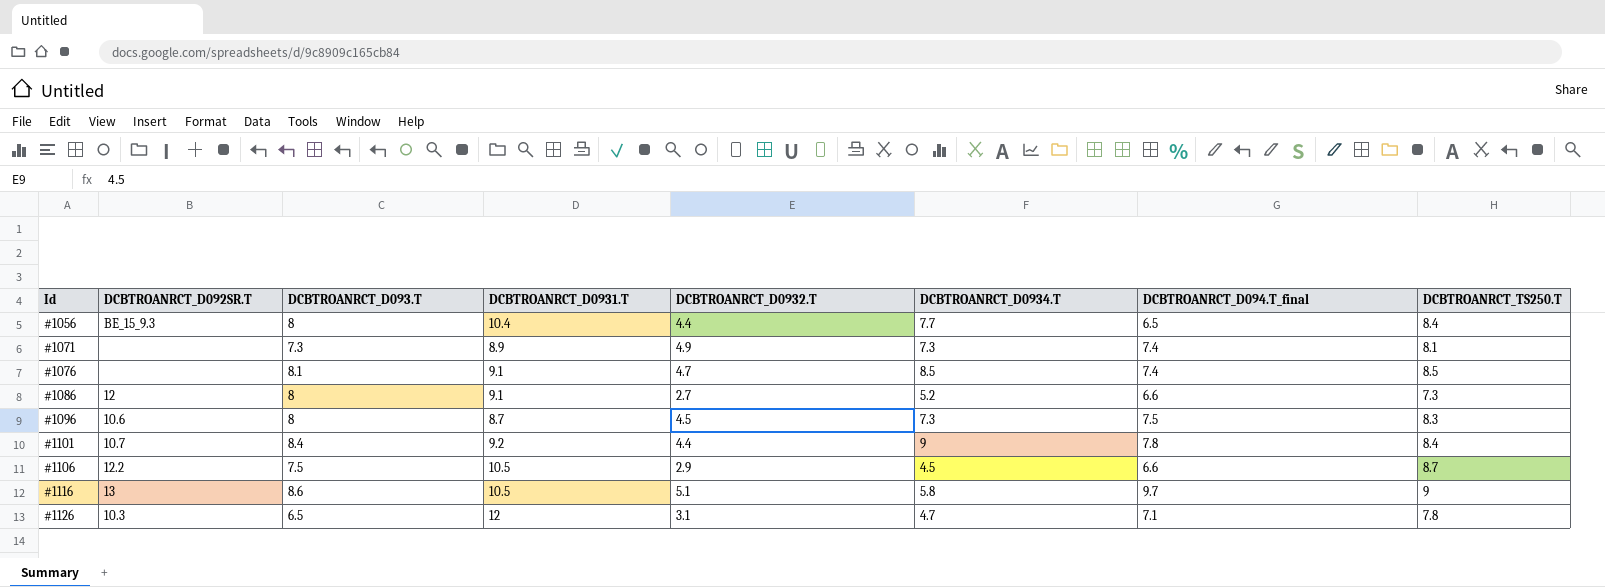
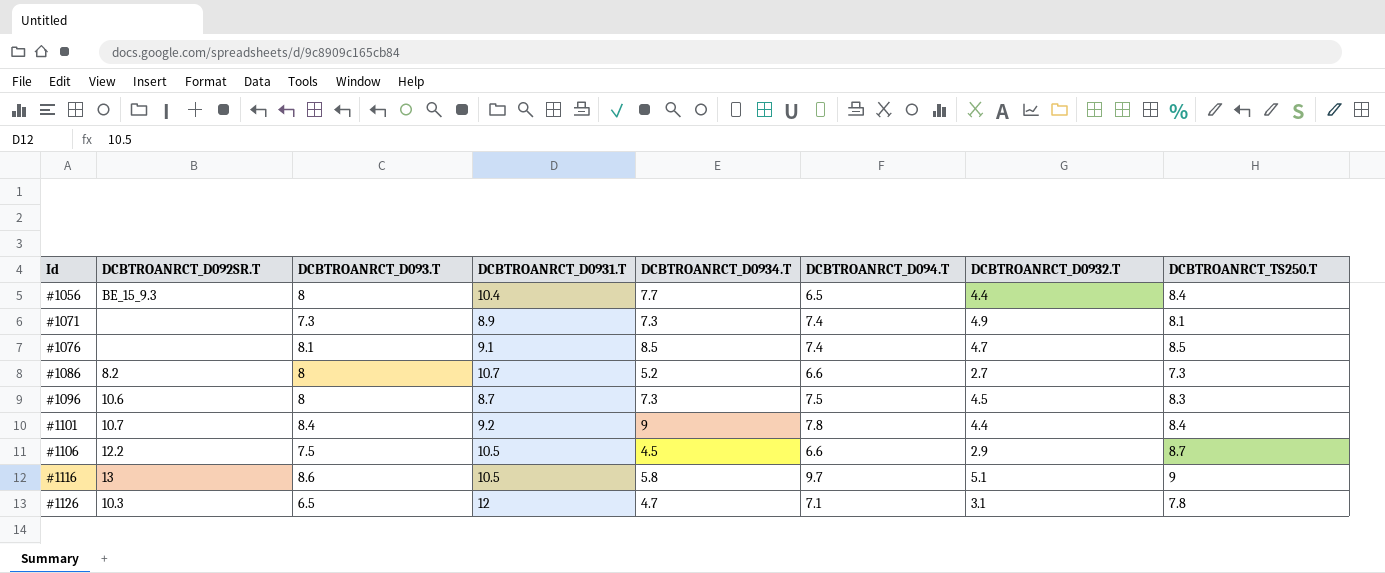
column name: DCBTROANRCT_D094.T_final -> DCBTROANRCT_D094.T
column DCBTROANRCT_D0932.T | position: 5 -> 7
#1086 | DCBTROANRCT_D092SR.T: 12 -> 8.2
#1086 | DCBTROANRCT_D0931.T: 9.1 -> 10.7

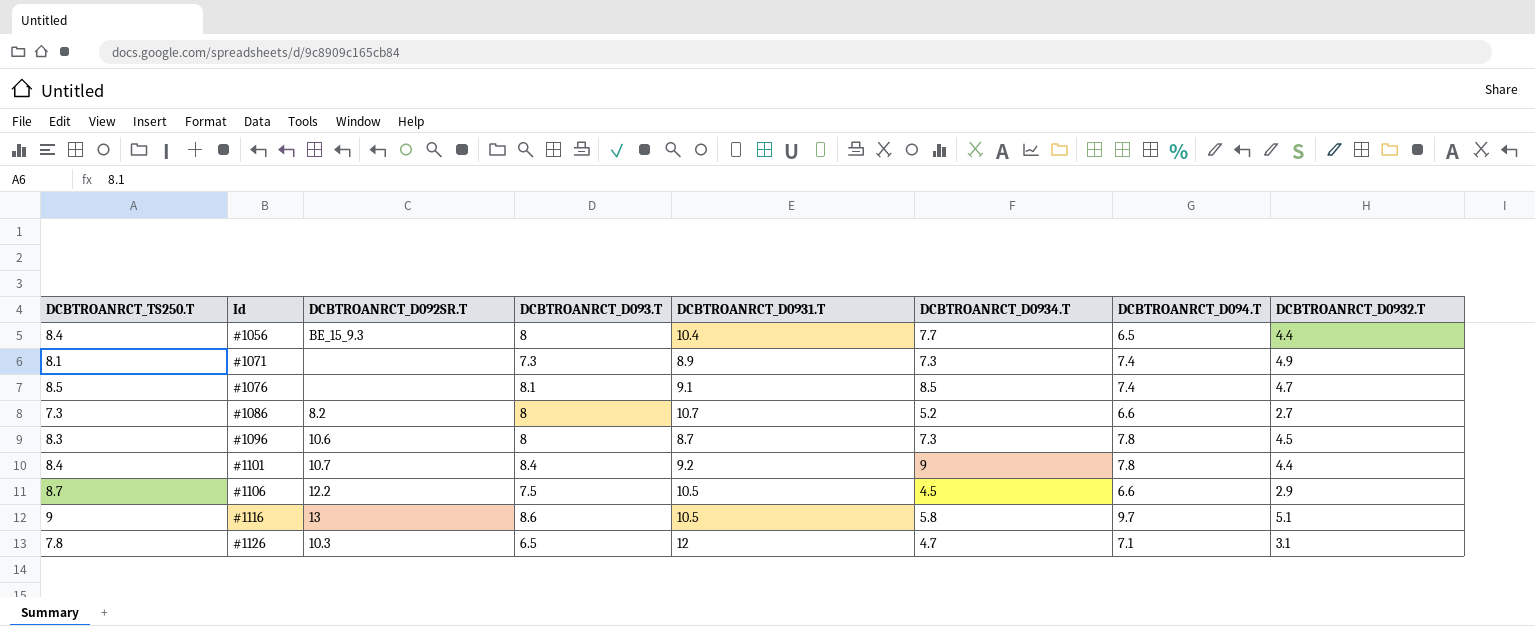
column DCBTROANRCT_TS250.T | position: 8 -> 1
#1096 | DCBTROANRCT_D094.T: 7.5 -> 7.8

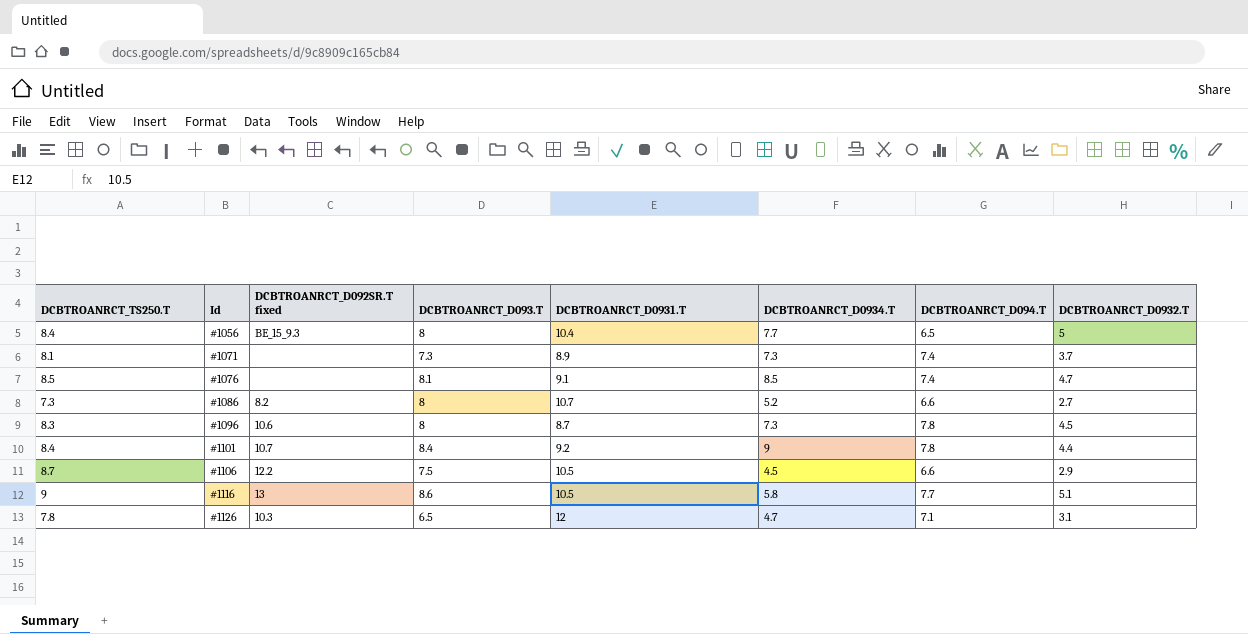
column name: DCBTROANRCT_D092SR.T -> DCBTROANRCT_D092SR.T fixed
#1056 | DCBTROANRCT_D0932.T: 4.4 -> 5
#1071 | DCBTROANRCT_D0932.T: 4.9 -> 3.7
#1116 | DCBTROANRCT_D094.T: 9.7 -> 7.7

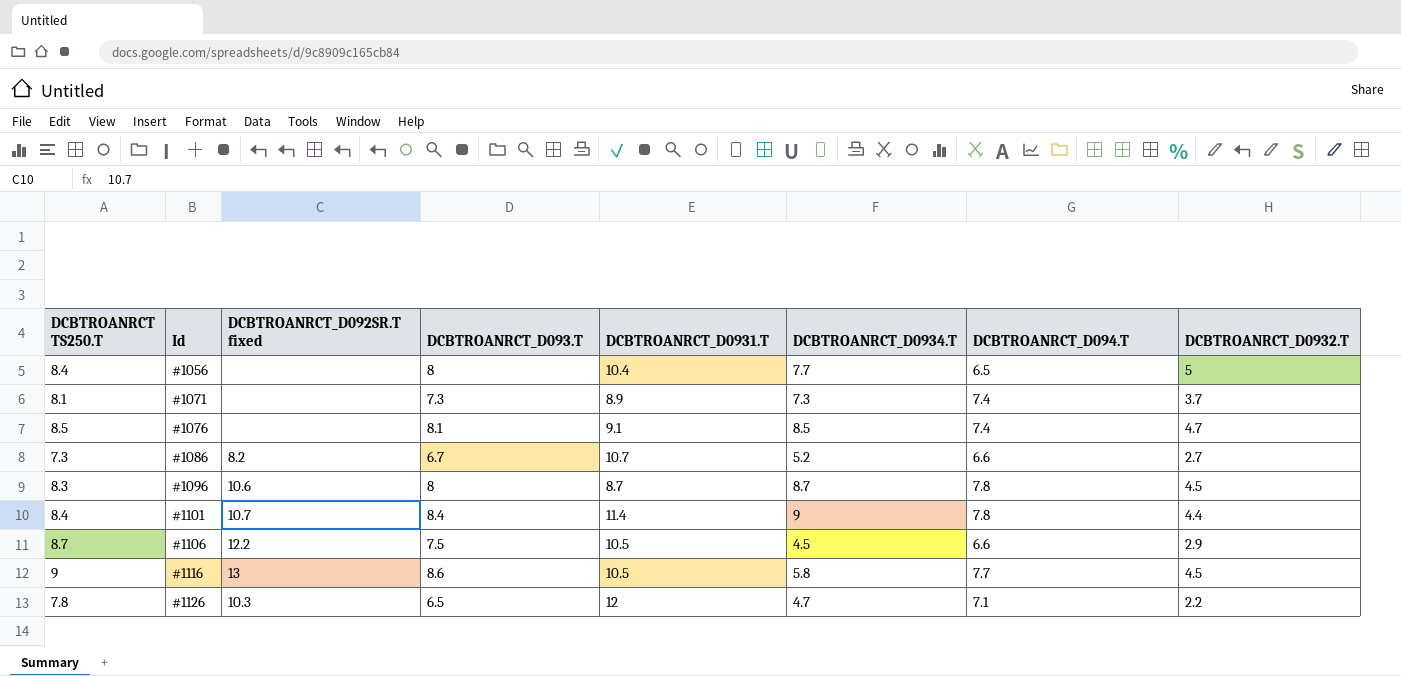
column name: DCBTROANRCT_TS250.T -> DCBTROANRCT TS250.T
#1056 | DCBTROANRCT_D092SR.T fixed: BE_15_9.3 -> none
#1086 | DCBTROANRCT_D093.T: 8 -> 6.7
#1096 | DCBTROANRCT_D0934.T: 7.3 -> 8.7
#1101 | DCBTROANRCT_D0931.T: 9.2 -> 11.4
#1116 | DCBTROANRCT_D0932.T: 5.1 -> 4.5
#1126 | DCBTROANRCT_D0932.T: 3.1 -> 2.2

